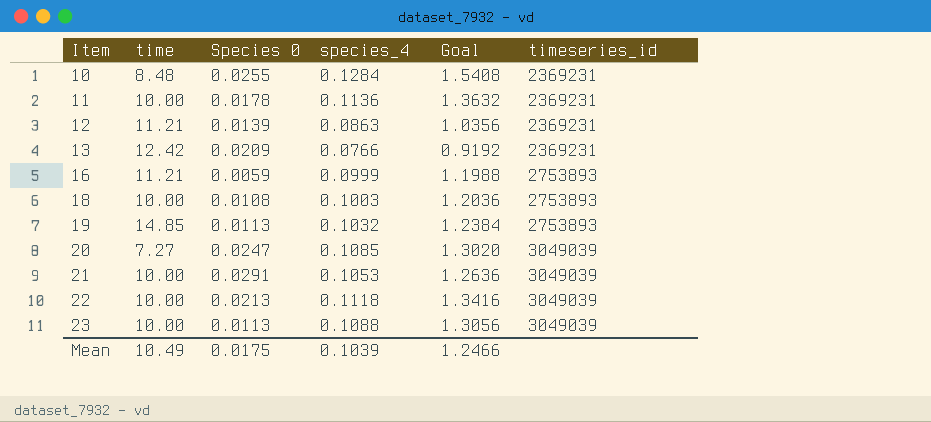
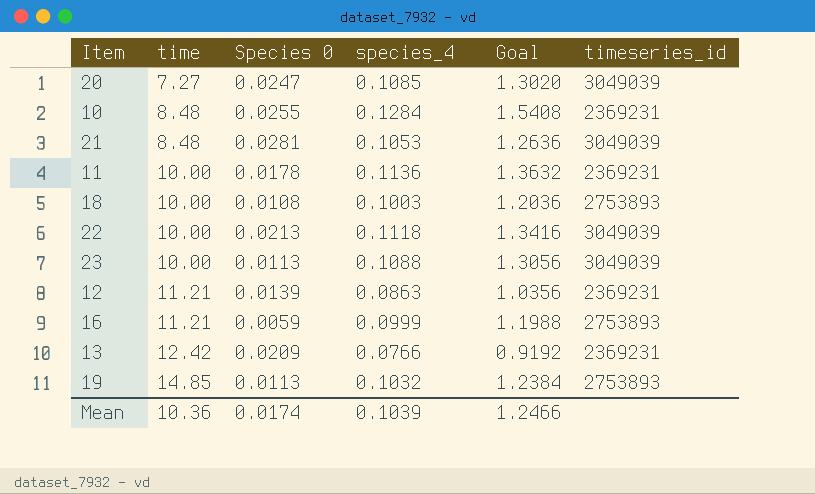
row order: Item ascending -> time ascending
21 | time: 10.00 -> 8.48
21 | Species 0: 0.0291 -> 0.0281
Mean | time: 10.49 -> 10.36
Mean | Species 0: 0.0175 -> 0.0174

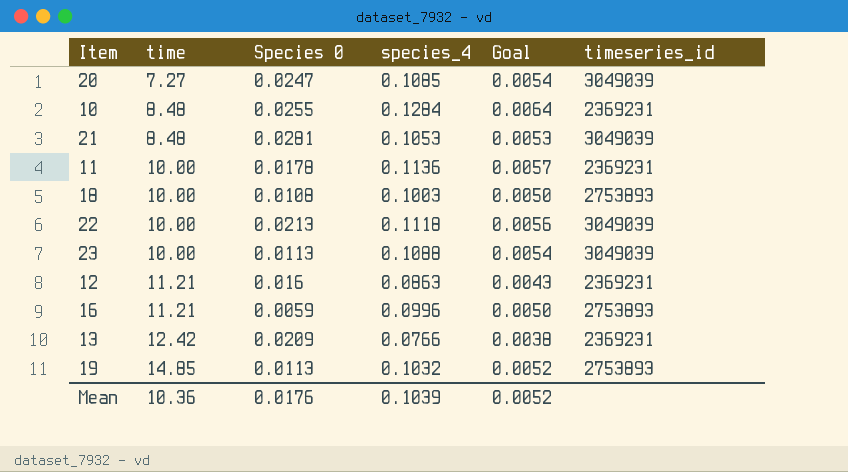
column Goal | formula: [species_4] * 12 -> [species_4] * 0.05
12 | Species 0: 0.0139 -> 0.016
16 | species_4: 0.0999 -> 0.0996
Mean | Species 0: 0.0174 -> 0.0176
Mean | Goal: 1.2466 -> 0.0052

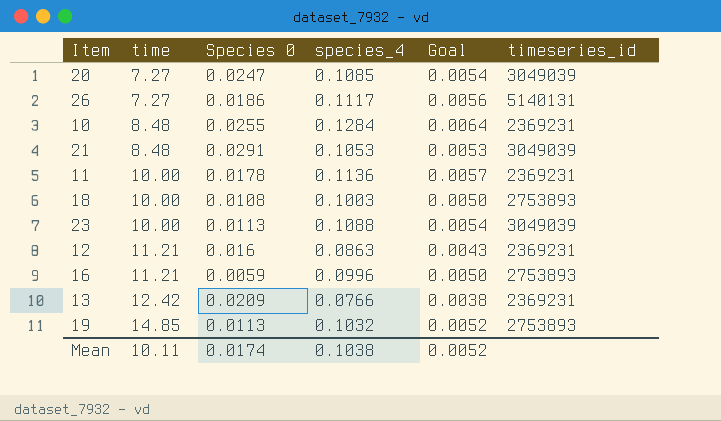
row 22: 10.00 | 0.0213 | 0.1118 | 0.0056 | 3049039 -> none
row 26: none -> 7.27 | 0.0186 | 0.1117 | 0.0056 | 5140131
21 | Species 0: 0.0281 -> 0.0291
Mean | time: 10.36 -> 10.11
Mean | Species 0: 0.0176 -> 0.0174
Mean | species_4: 0.1039 -> 0.1038

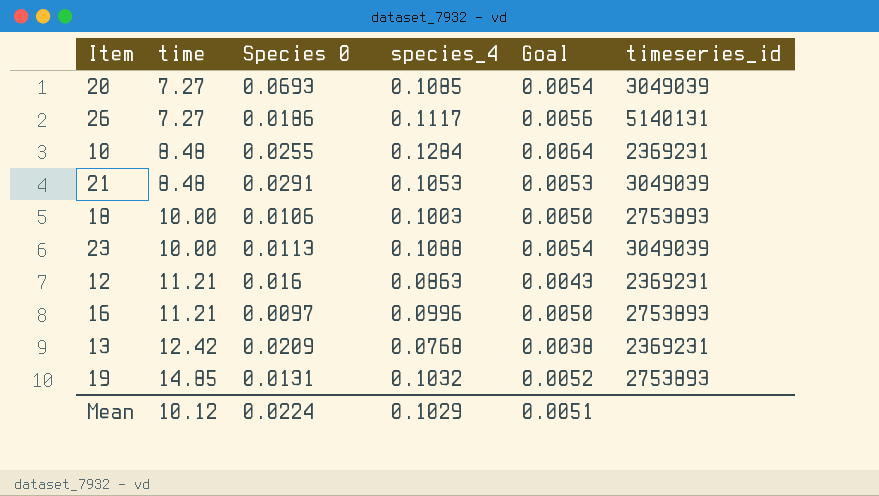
row 11: 10.00 | 0.0178 | 0.1136 | 0.0057 | 2369231 -> none
20 | Species 0: 0.0247 -> 0.0693
18 | Species 0: 0.0108 -> 0.0106
16 | Species 0: 0.0059 -> 0.0097
13 | species_4: 0.0766 -> 0.0768
19 | Species 0: 0.0113 -> 0.0131
Mean | time: 10.11 -> 10.12
Mean | Species 0: 0.0174 -> 0.0224
Mean | species_4: 0.1038 -> 0.1029
Mean | Goal: 0.0052 -> 0.0051

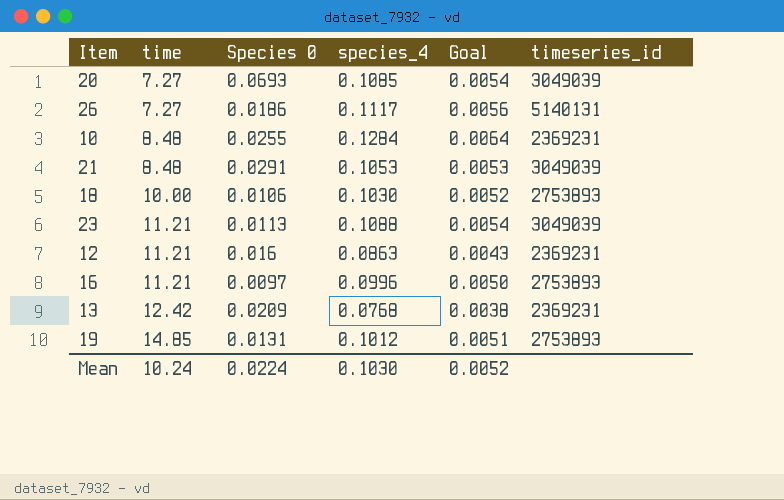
18 | species_4: 0.1003 -> 0.1030
18 | Goal: 0.0050 -> 0.0052
23 | time: 10.00 -> 11.21
19 | species_4: 0.1032 -> 0.1012
19 | Goal: 0.0052 -> 0.0051
Mean | time: 10.12 -> 10.24
Mean | species_4: 0.1029 -> 0.1030
Mean | Goal: 0.0051 -> 0.0052

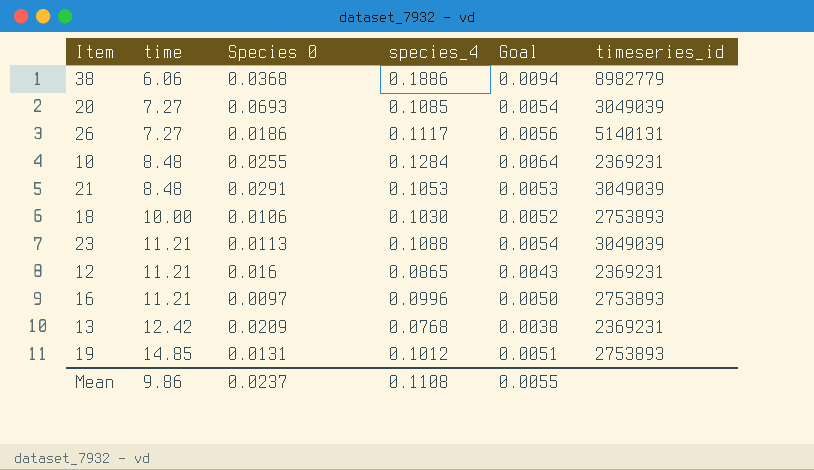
row 38: none -> 6.06 | 0.0368 | 0.1886 | 0.0094 | 8982779
12 | species_4: 0.0863 -> 0.0865
Mean | time: 10.24 -> 9.86
Mean | Species 0: 0.0224 -> 0.0237
Mean | species_4: 0.1030 -> 0.1108
Mean | Goal: 0.0052 -> 0.0055

